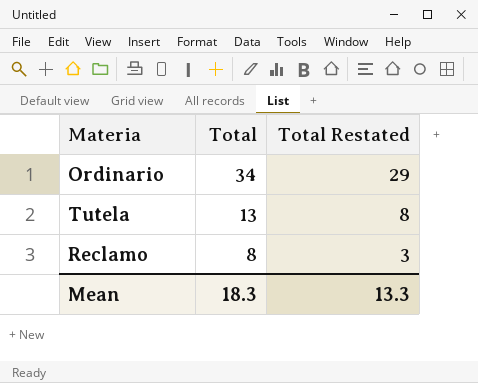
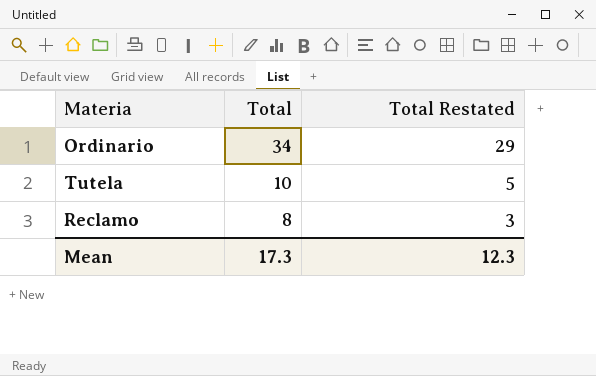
Tutela | Total: 13 -> 10
Tutela | Total Restated: 8 -> 5
Mean | Total: 18.3 -> 17.3
Mean | Total Restated: 13.3 -> 12.3

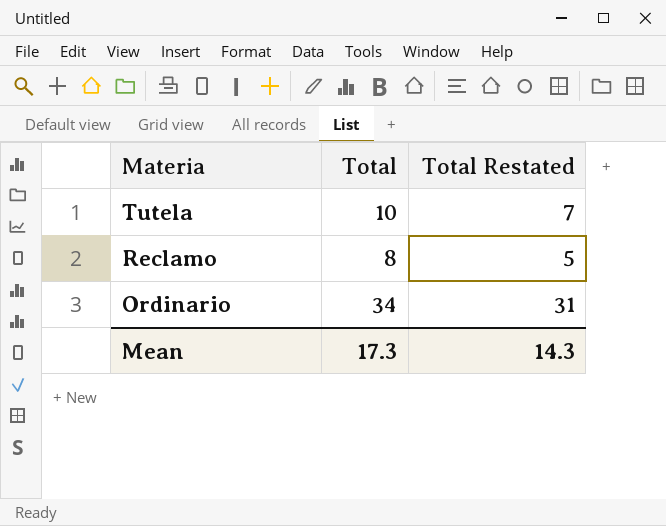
row order: Total descending -> Materia descending
column Total Restated | formula: [Total] - 5 -> [Total] - 3
Mean | Total Restated: 12.3 -> 14.3

